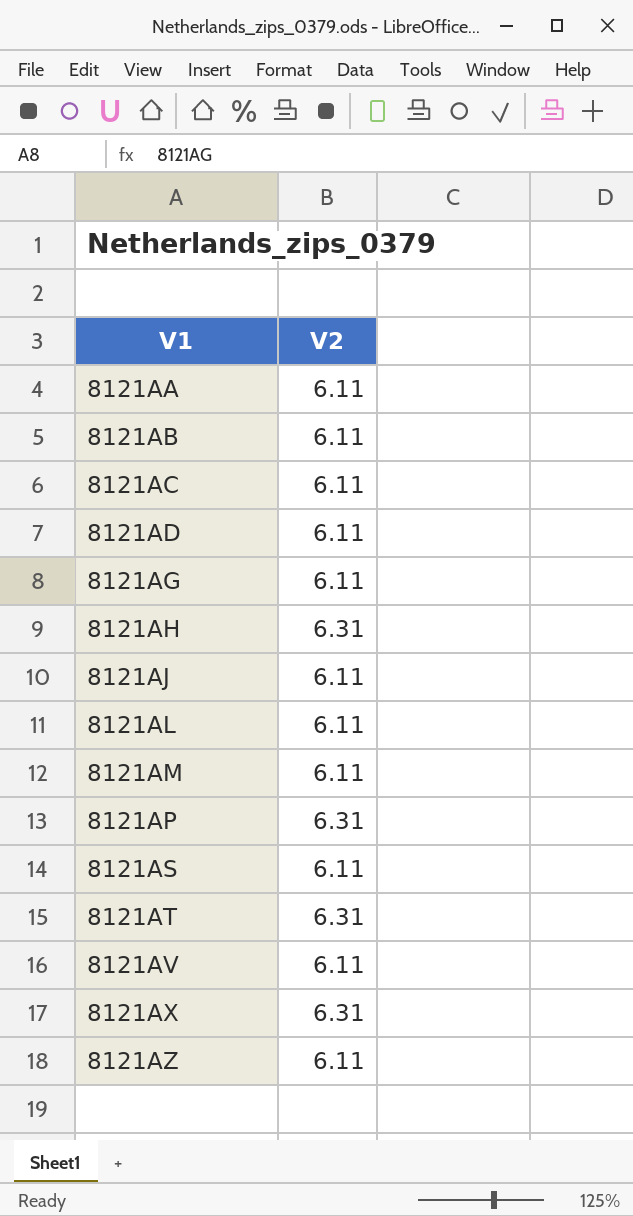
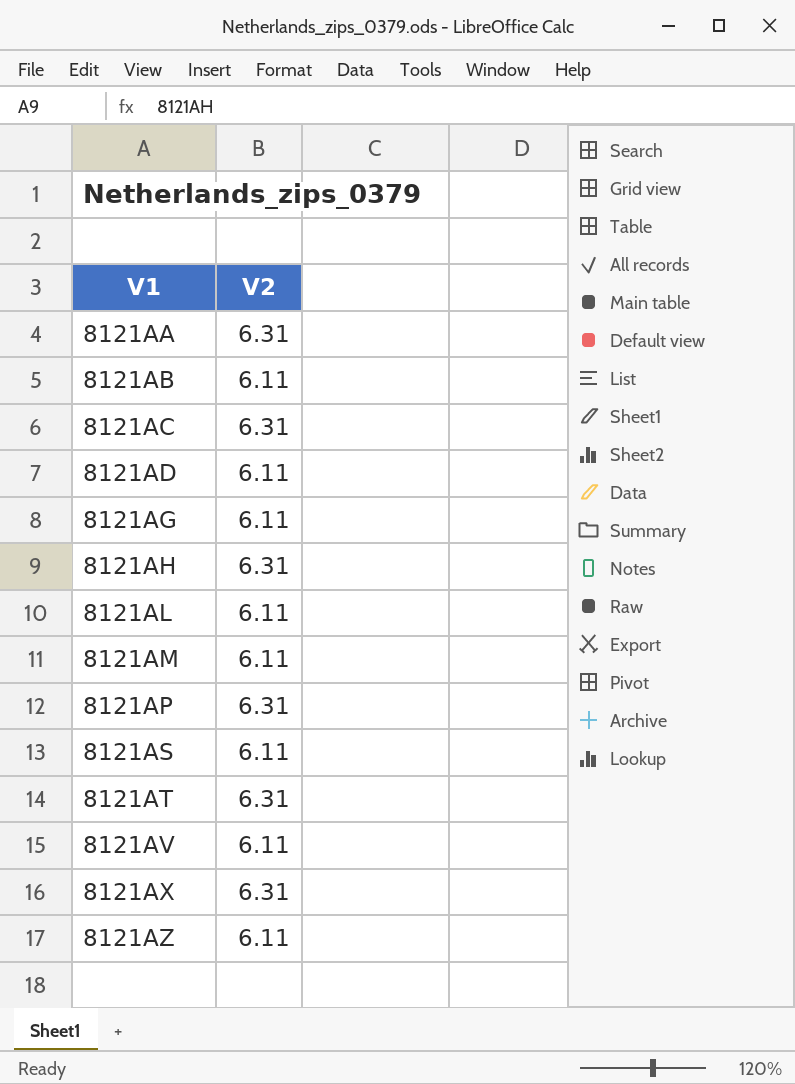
row 8121AJ: 6.11 -> none
8121AA | V2: 6.11 -> 6.31
8121AC | V2: 6.11 -> 6.31

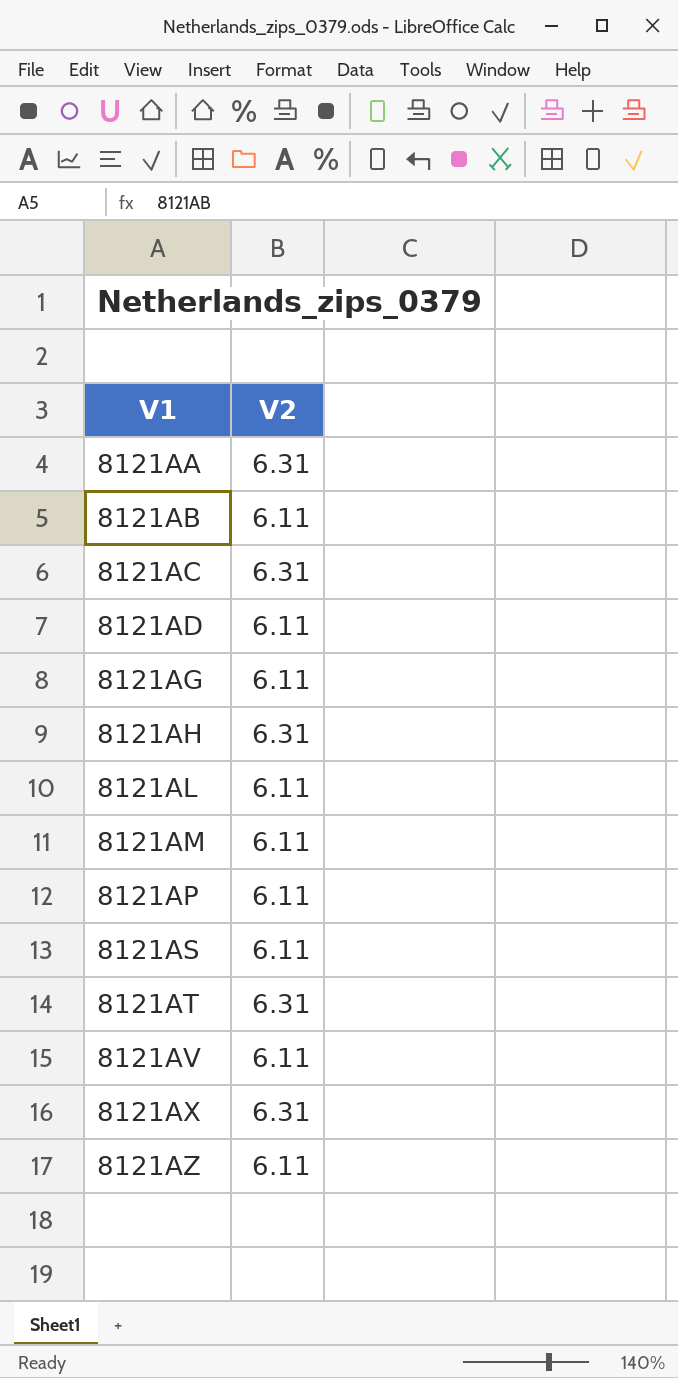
8121AP | V2: 6.31 -> 6.11

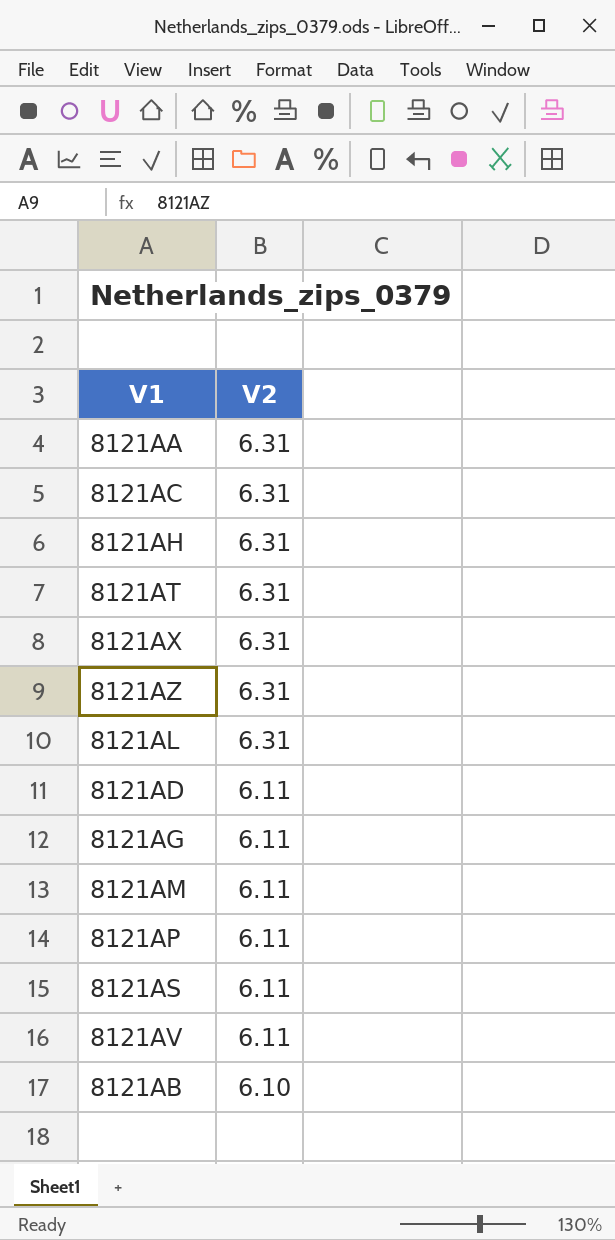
row order: V1 ascending -> V2 descending
8121AZ | V2: 6.11 -> 6.31
8121AL | V2: 6.11 -> 6.31
8121AB | V2: 6.11 -> 6.10

